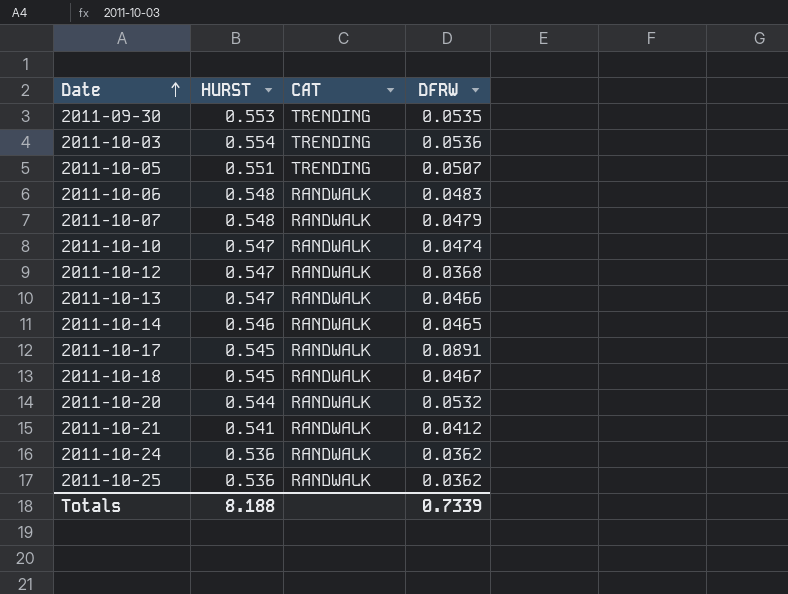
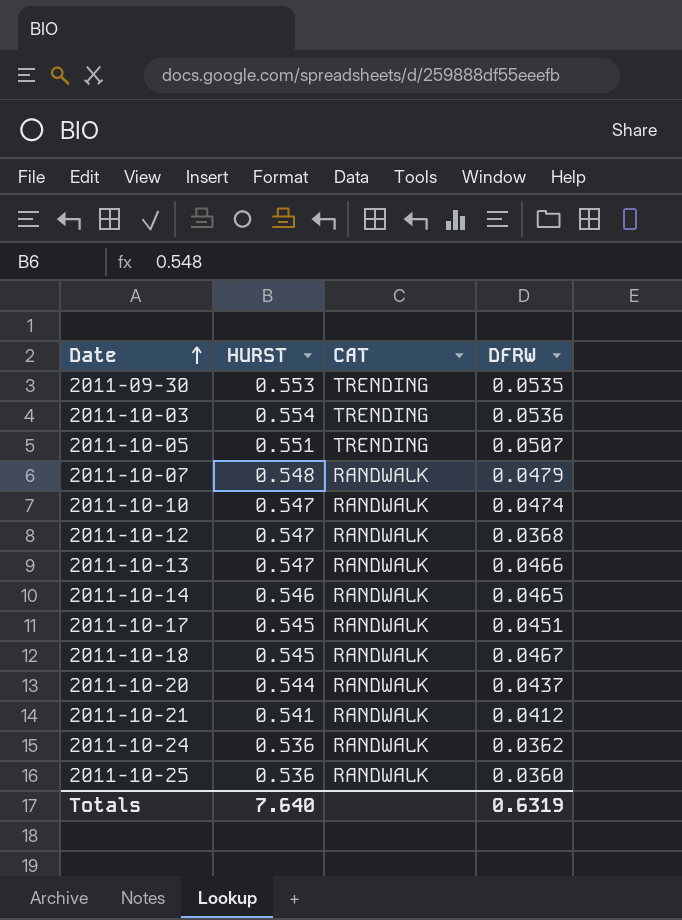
row 2011-10-06: 0.548 | RANDWALK | 0.0483 -> none
2011-10-17 | DFRW: 0.0891 -> 0.0451
2011-10-20 | DFRW: 0.0532 -> 0.0437
2011-10-25 | DFRW: 0.0362 -> 0.0360
Totals | HURST: 8.188 -> 7.640
Totals | DFRW: 0.7339 -> 0.6319

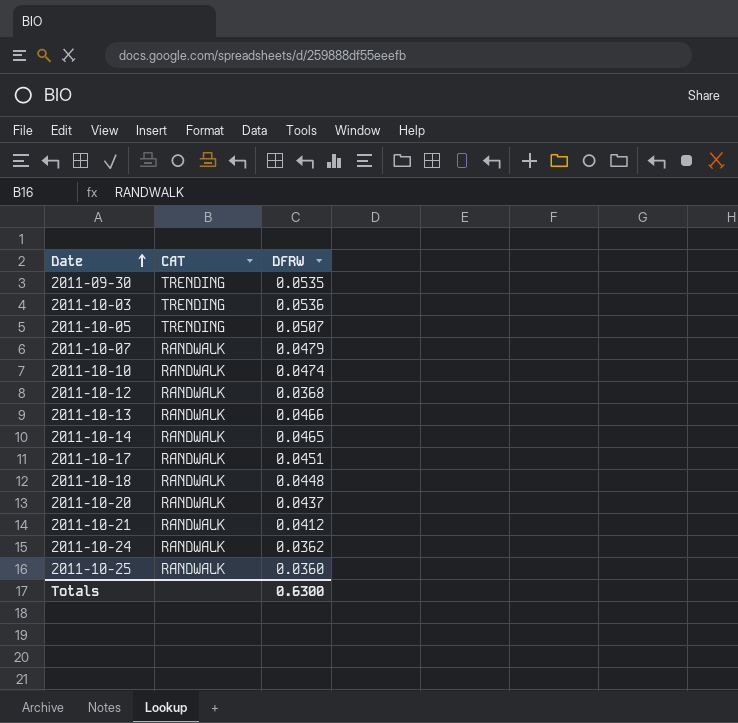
column HURST | position: 2 -> none
2011-10-18 | DFRW: 0.0467 -> 0.0448
Totals | DFRW: 0.6319 -> 0.6300

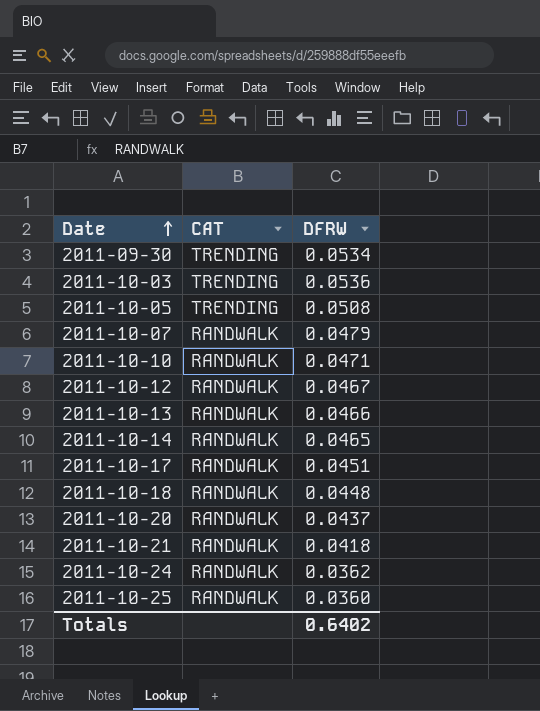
2011-09-30 | DFRW: 0.0535 -> 0.0534
2011-10-05 | DFRW: 0.0507 -> 0.0508
2011-10-10 | DFRW: 0.0474 -> 0.0471
2011-10-12 | DFRW: 0.0368 -> 0.0467
2011-10-21 | DFRW: 0.0412 -> 0.0418
Totals | DFRW: 0.6300 -> 0.6402

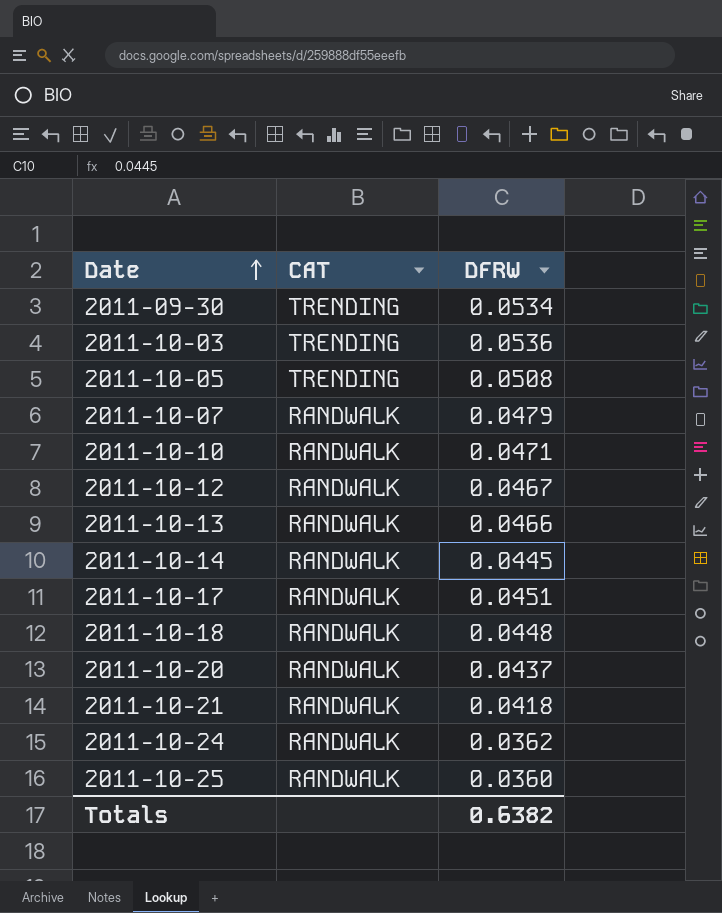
2011-10-14 | DFRW: 0.0465 -> 0.0445
Totals | DFRW: 0.6402 -> 0.6382

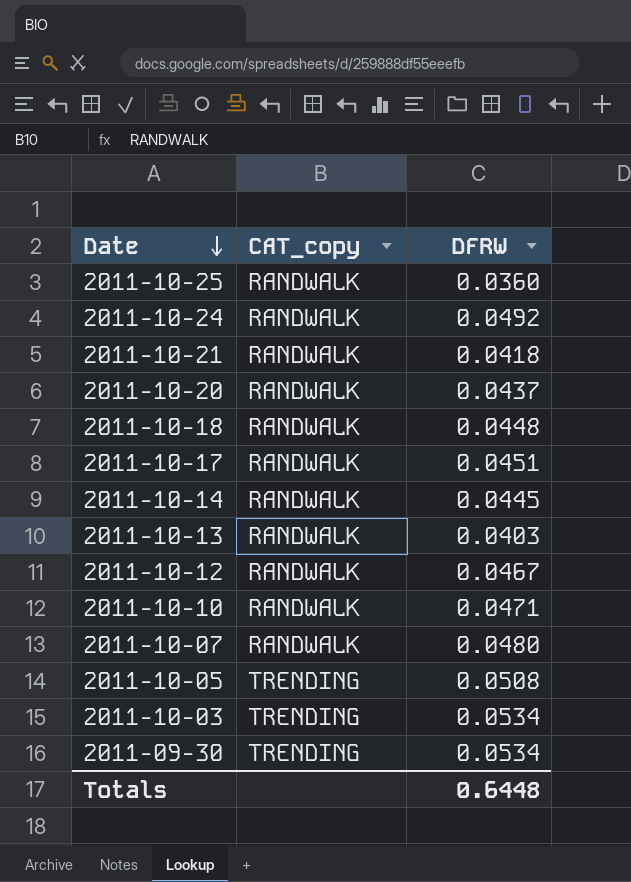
row order: Date ascending -> Date descending
column name: CAT -> CAT_copy
2011-10-24 | DFRW: 0.0362 -> 0.0492
2011-10-13 | DFRW: 0.0466 -> 0.0403
2011-10-07 | DFRW: 0.0479 -> 0.0480
2011-10-03 | DFRW: 0.0536 -> 0.0534
Totals | DFRW: 0.6382 -> 0.6448

